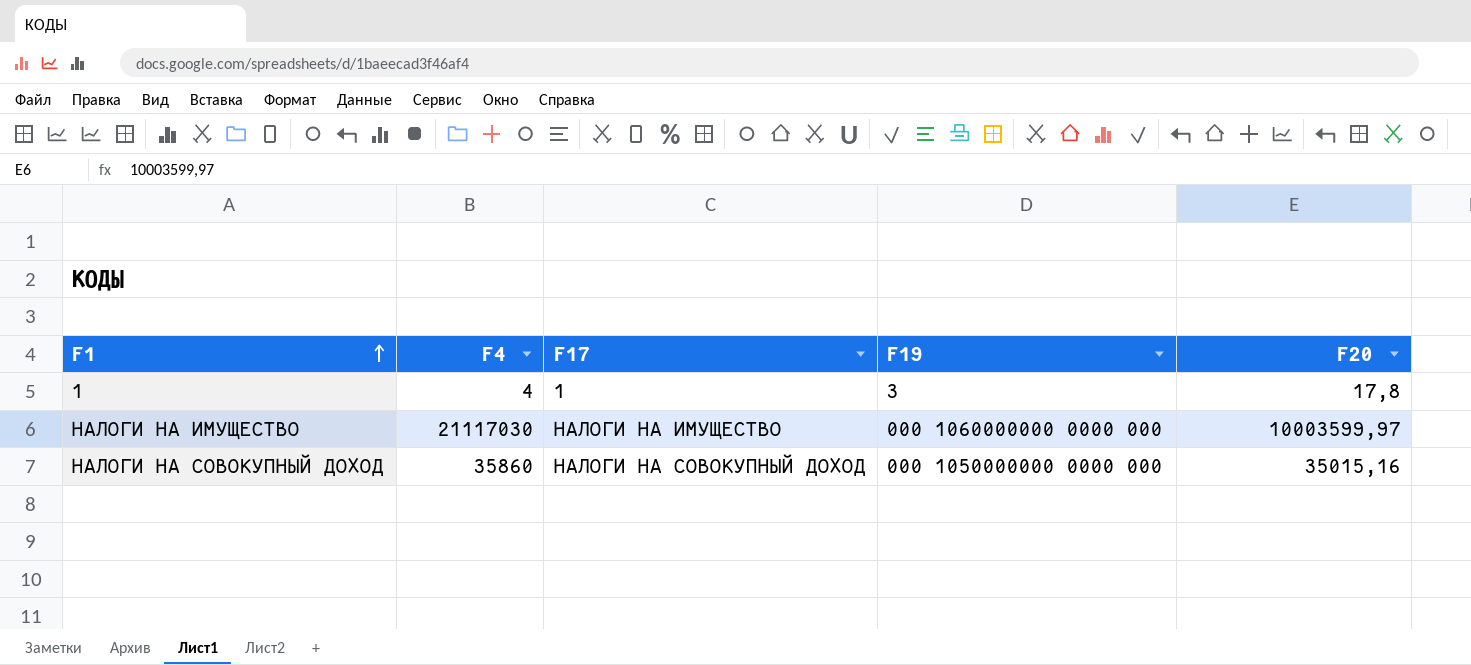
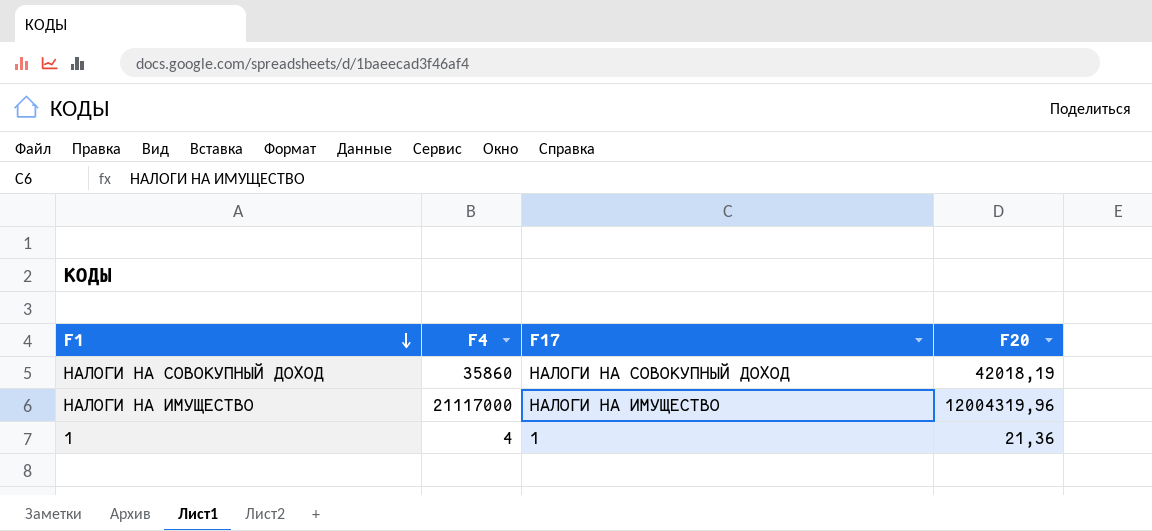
row order: F1 ascending -> F1 descending
column F19 | position: 4 -> none
НАЛОГИ НА СОВОКУПНЫЙ ДОХОД | F20: 35015,16 -> 42018,19
НАЛОГИ НА ИМУЩЕСТВО | F4: 21117030 -> 21117000
НАЛОГИ НА ИМУЩЕСТВО | F20: 10003599,97 -> 12004319,96
1 | F20: 17,8 -> 21,36

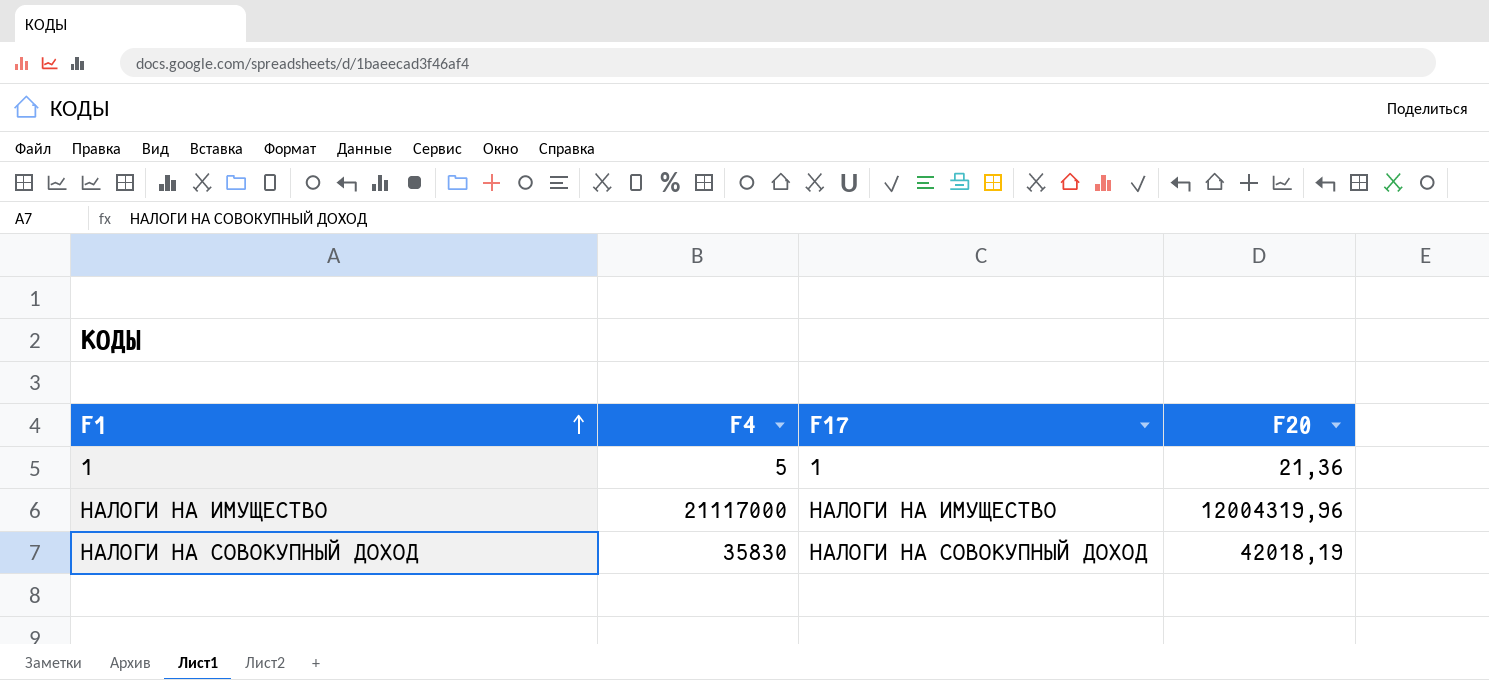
row order: F1 descending -> F1 ascending
1 | F4: 4 -> 5
НАЛОГИ НА СОВОКУПНЫЙ ДОХОД | F4: 35860 -> 35830

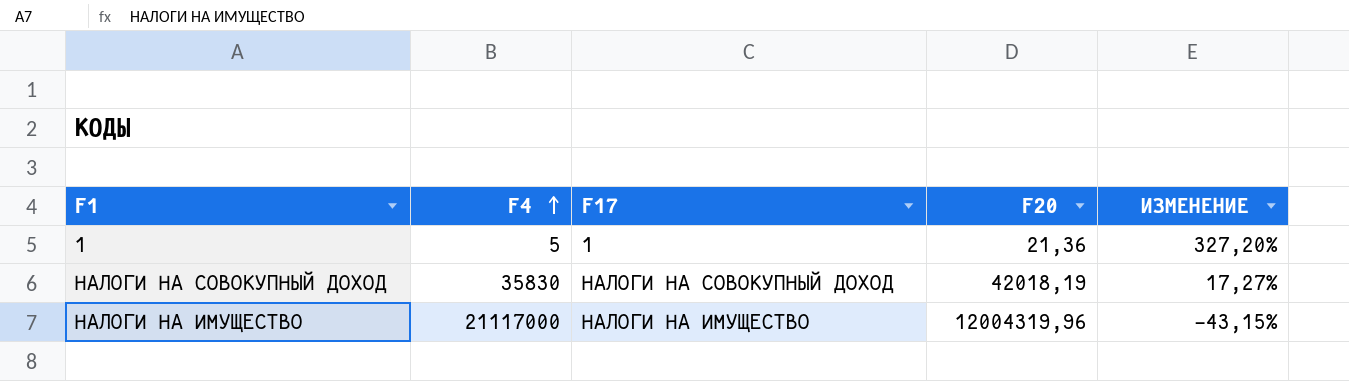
row order: F1 ascending -> F4 ascending
column ИЗМЕНЕНИЕ | formula: none -> ([F20] - [F4]) / [F4]

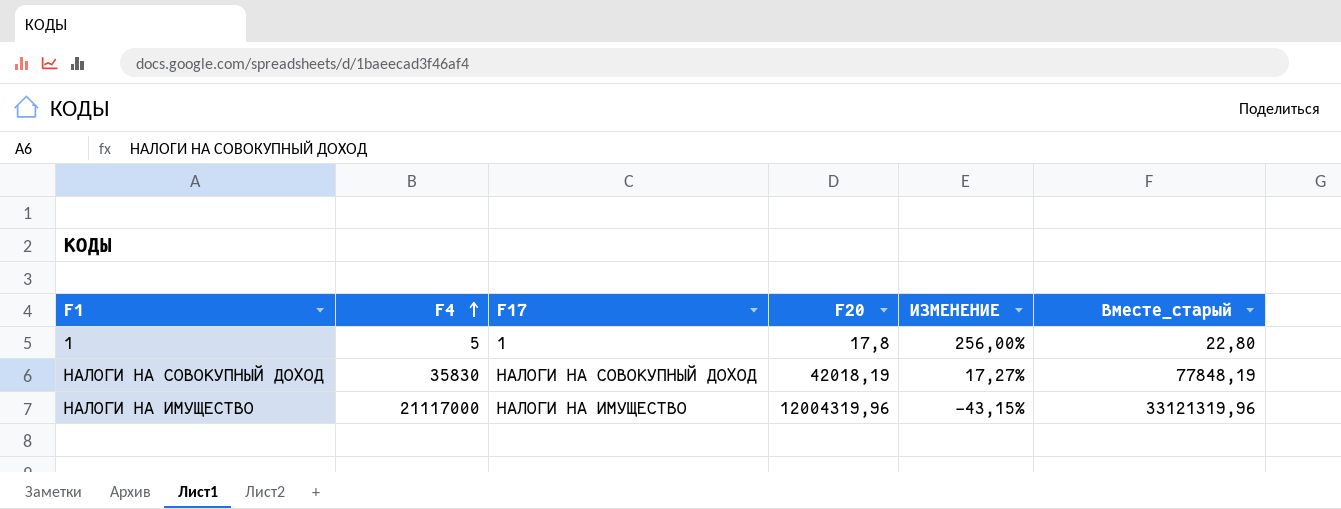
column Вместе_старый | formula: none -> [F4] + [F20]
1 | F20: 21,36 -> 17,8
1 | ИЗМЕНЕНИЕ: 327,20% -> 256,00%

